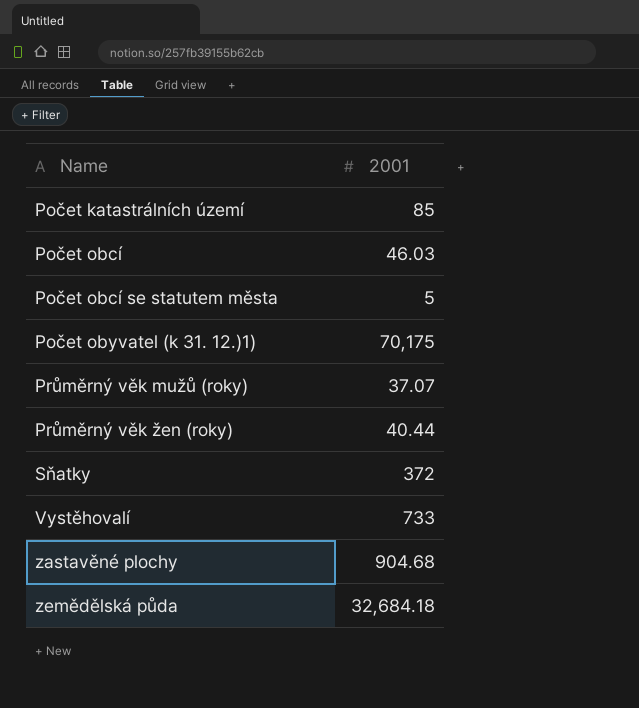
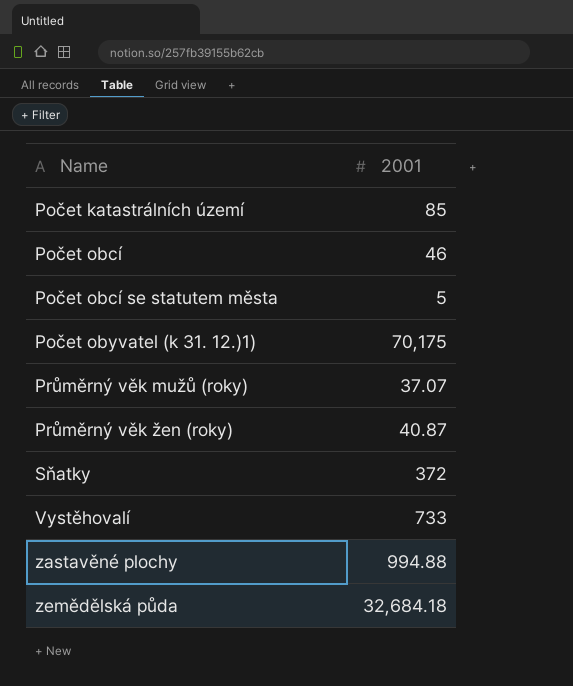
Počet obcí | 2001: 46.03 -> 46
Průměrný věk žen (roky) | 2001: 40.44 -> 40.87
zastavěné plochy | 2001: 904.68 -> 994.88

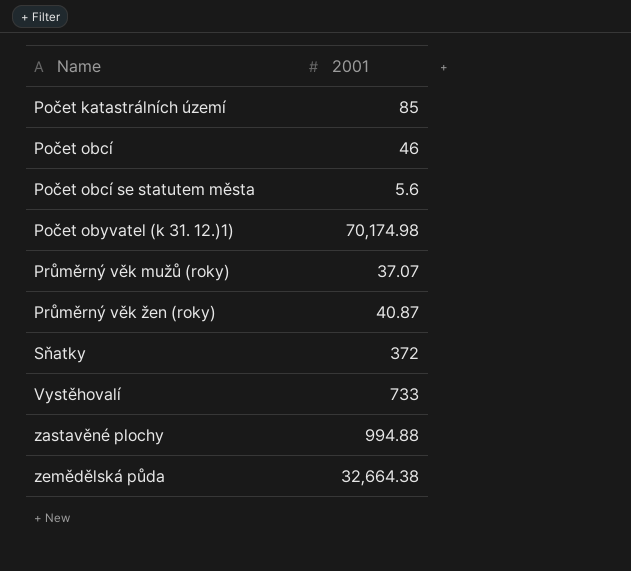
Počet obcí se statutem města | 2001: 5 -> 5.6
Počet obyvatel (k 31. 12.)1) | 2001: 70,175 -> 70,174.98
zemědělská půda | 2001: 32,684.18 -> 32,664.38

